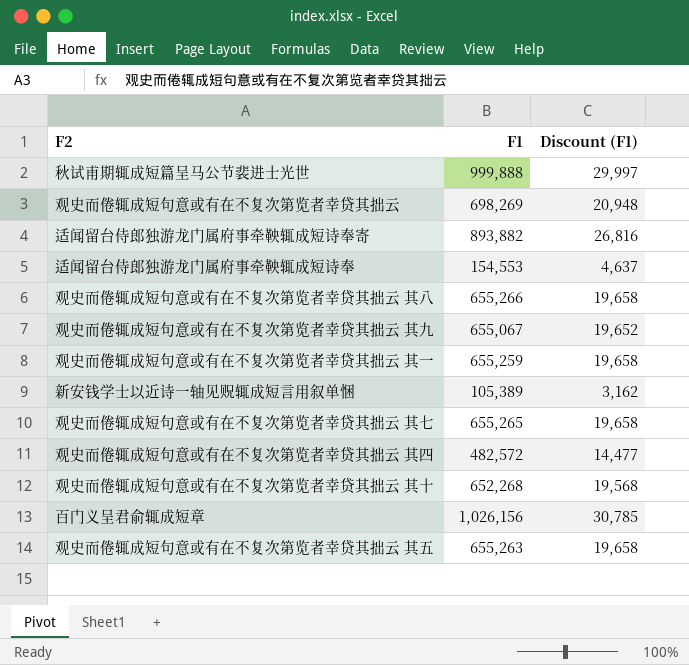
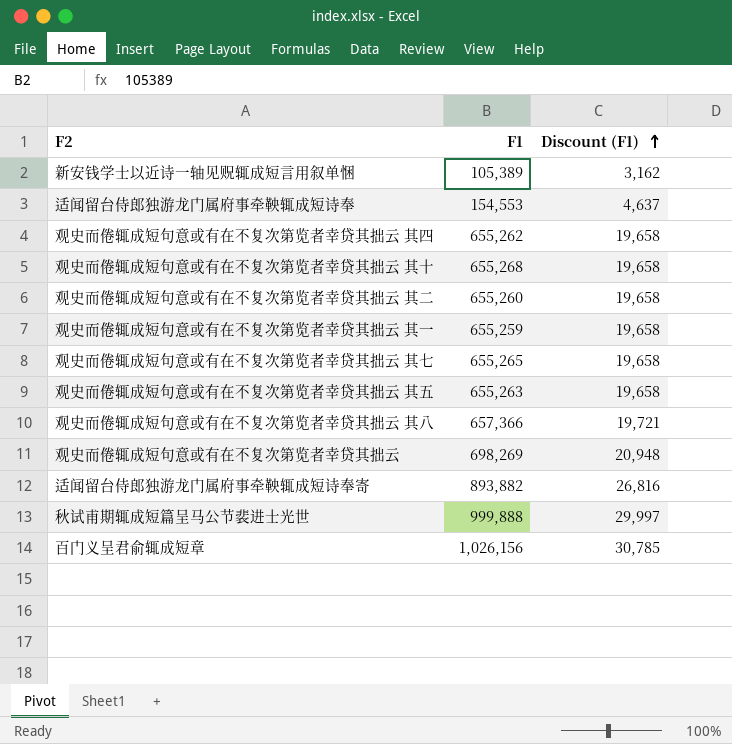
row order: none -> Discount (F1) ascending
row 观史而倦辄成短句意或有在不复次第览者幸贷其拙云 其九: 655,067 | 19,652 -> none
观史而倦辄成短句意或有在不复次第览者幸贷其拙云 其四 | F1: 482,572 -> 655,262
观史而倦辄成短句意或有在不复次第览者幸贷其拙云 其四 | Discount (F1): 14,477 -> 19,658
观史而倦辄成短句意或有在不复次第览者幸贷其拙云 其十 | F1: 652,268 -> 655,268
观史而倦辄成短句意或有在不复次第览者幸贷其拙云 其十 | Discount (F1): 19,568 -> 19,658
row 观史而倦辄成短句意或有在不复次第览者幸贷其拙云 其二: none -> 655,260 | 19,658
观史而倦辄成短句意或有在不复次第览者幸贷其拙云 其八 | F1: 655,266 -> 657,366
观史而倦辄成短句意或有在不复次第览者幸贷其拙云 其八 | Discount (F1): 19,658 -> 19,721

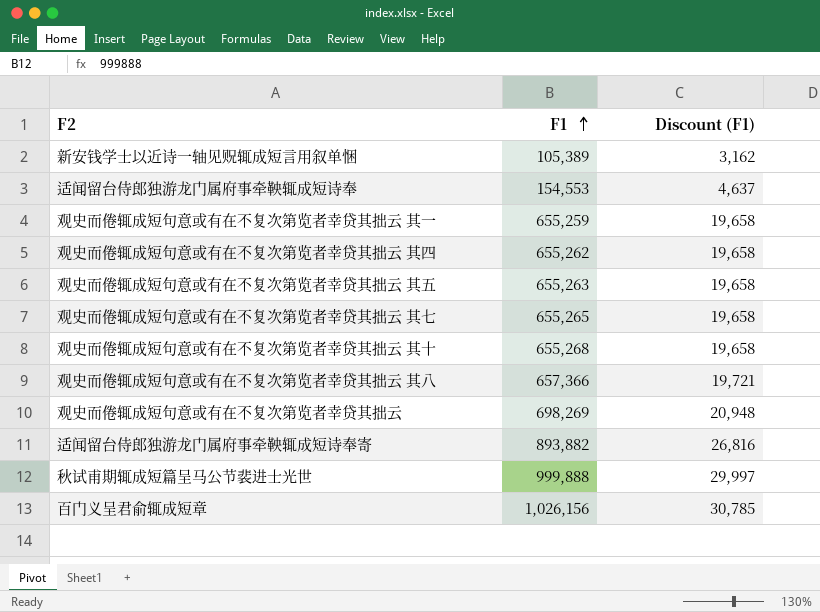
row order: Discount (F1) ascending -> F1 ascending
row 观史而倦辄成短句意或有在不复次第览者幸贷其拙云 其二: 655,260 | 19,658 -> none

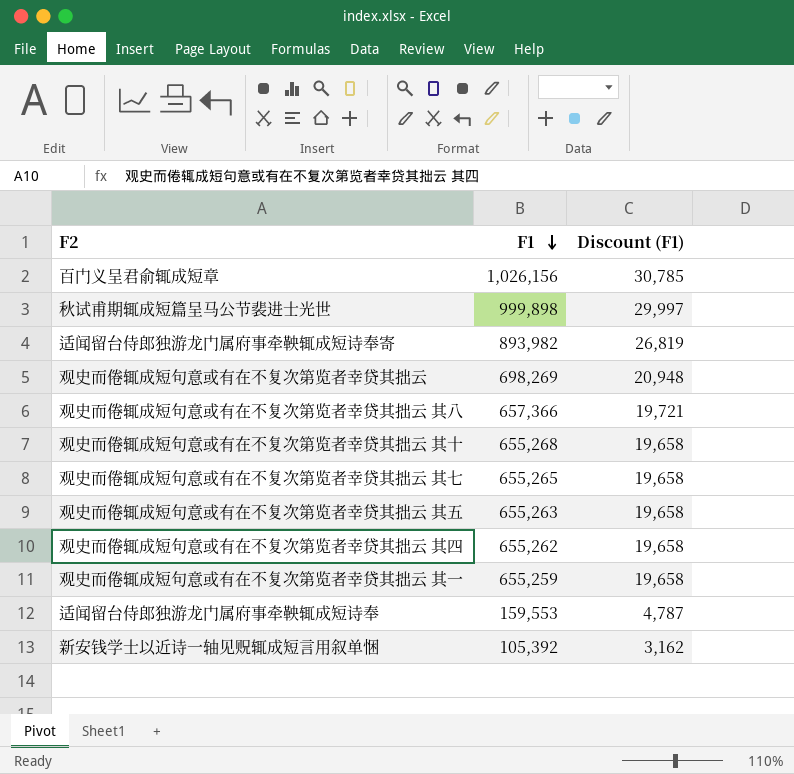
row order: F1 ascending -> F1 descending
秋试甫期辄成短篇呈马公节裴进士光世 | F1: 999,888 -> 999,898
适闻留台侍郎独游龙门属府事牵鞅辄成短诗奉寄 | F1: 893,882 -> 893,982
适闻留台侍郎独游龙门属府事牵鞅辄成短诗奉寄 | Discount (F1): 26,816 -> 26,819
适闻留台侍郎独游龙门属府事牵鞅辄成短诗奉 | F1: 154,553 -> 159,553
适闻留台侍郎独游龙门属府事牵鞅辄成短诗奉 | Discount (F1): 4,637 -> 4,787
新安钱学士以近诗一轴见贶辄成短言用叙单悃 | F1: 105,389 -> 105,392

